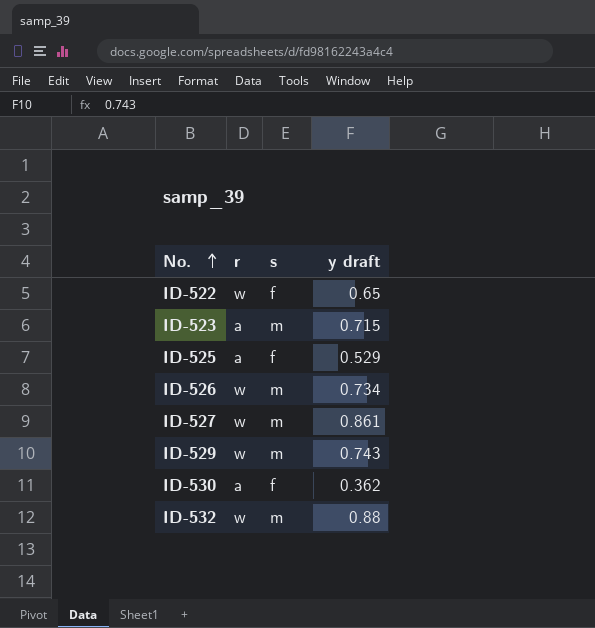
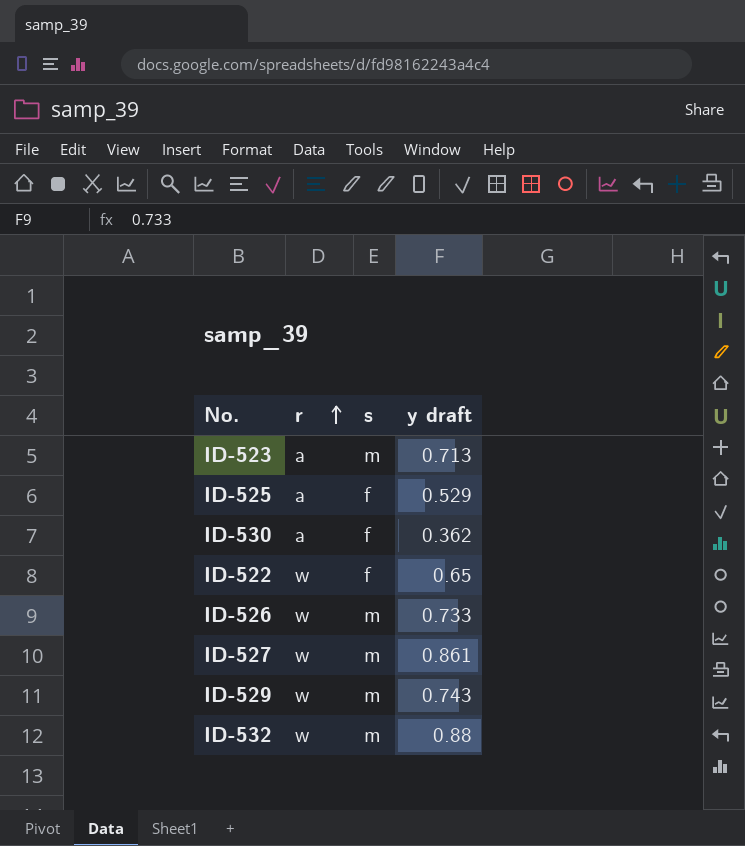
row order: No. ascending -> r ascending
ID-523 | y draft: 0.715 -> 0.713
ID-526 | y draft: 0.734 -> 0.733

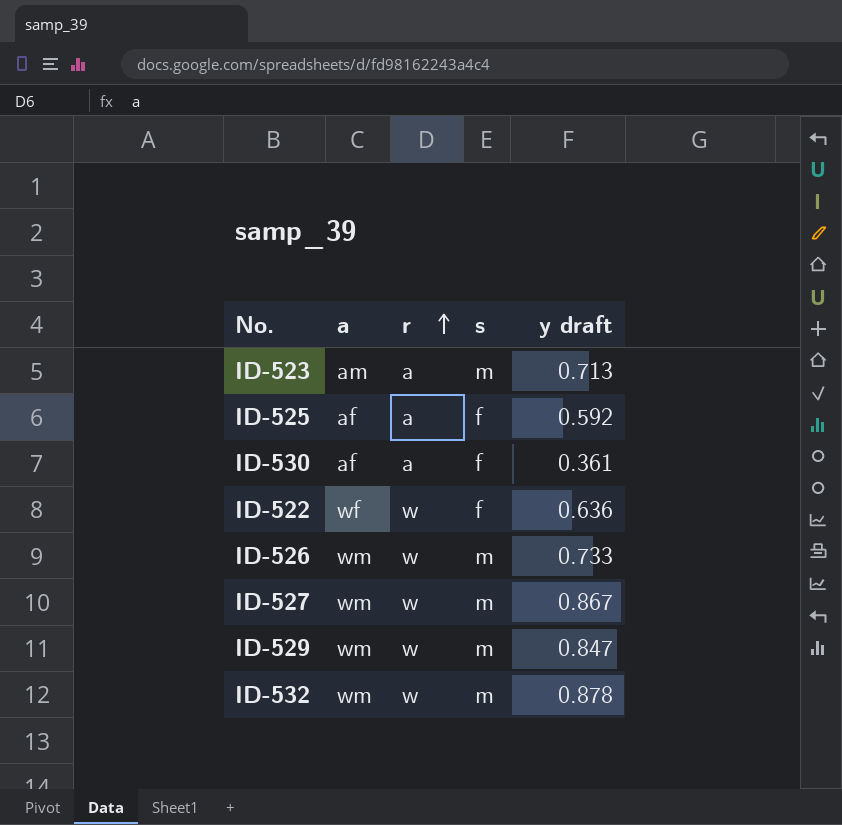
column a | position: none -> 2
ID-525 | y draft: 0.529 -> 0.592
ID-530 | y draft: 0.362 -> 0.361
ID-522 | y draft: 0.65 -> 0.636
ID-527 | y draft: 0.861 -> 0.867
ID-529 | y draft: 0.743 -> 0.847
ID-532 | y draft: 0.88 -> 0.878

